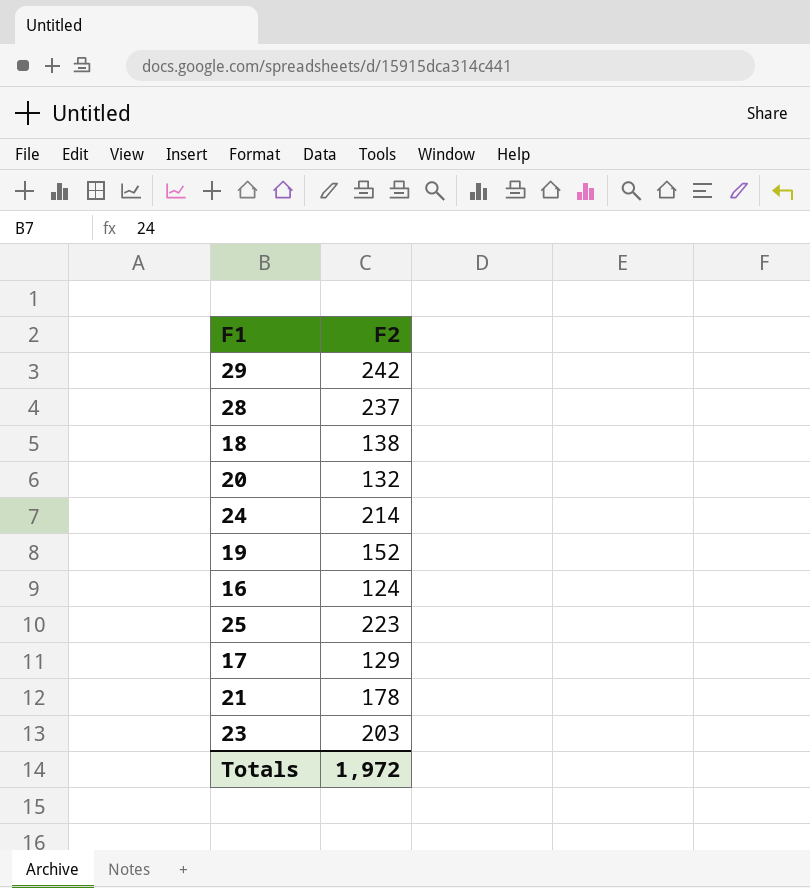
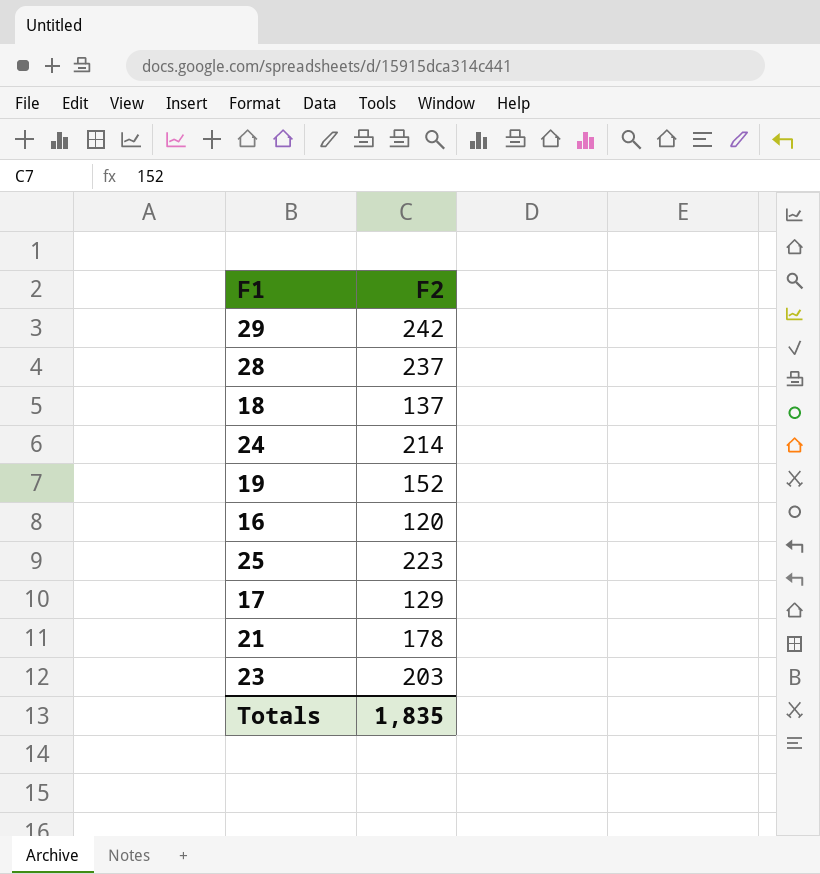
row 20: 132 -> none
18 | F2: 138 -> 137
16 | F2: 124 -> 120
Totals | F2: 1,972 -> 1,835

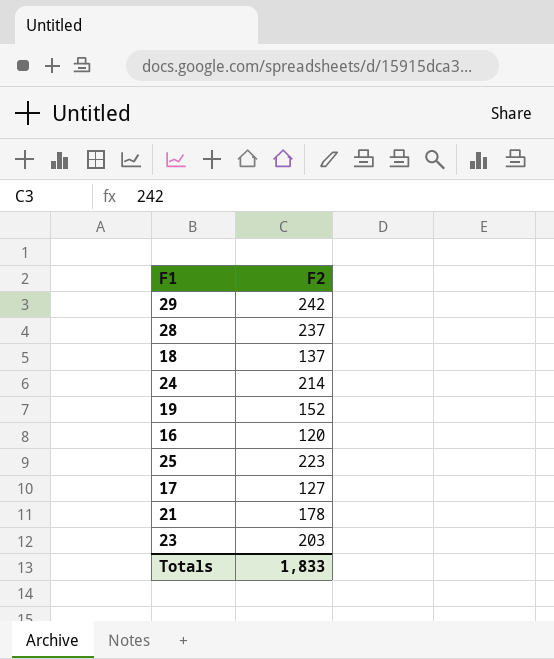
17 | F2: 129 -> 127
Totals | F2: 1,835 -> 1,833

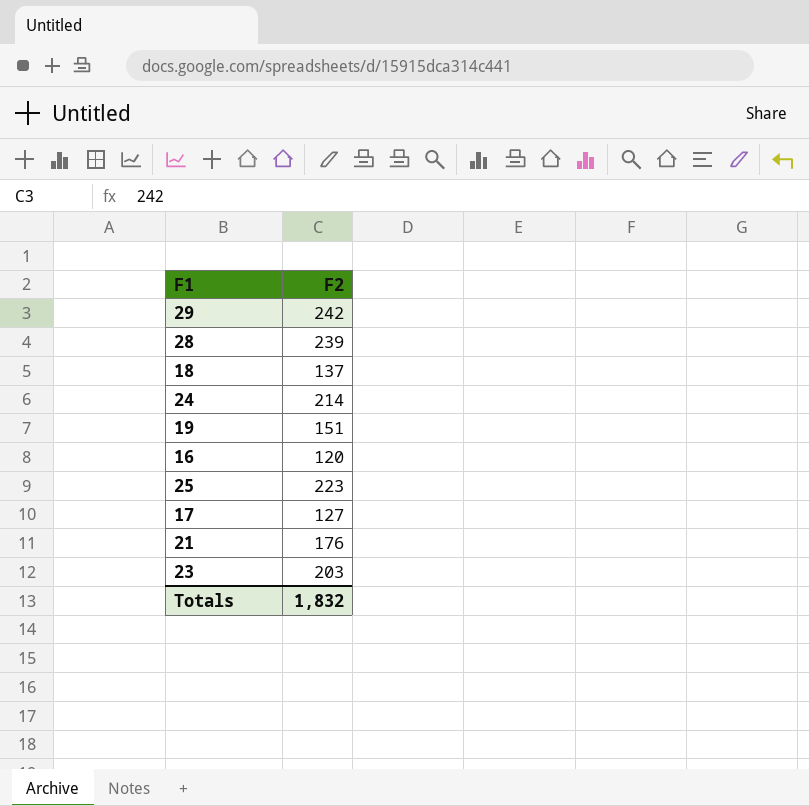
28 | F2: 237 -> 239
19 | F2: 152 -> 151
21 | F2: 178 -> 176
Totals | F2: 1,833 -> 1,832

